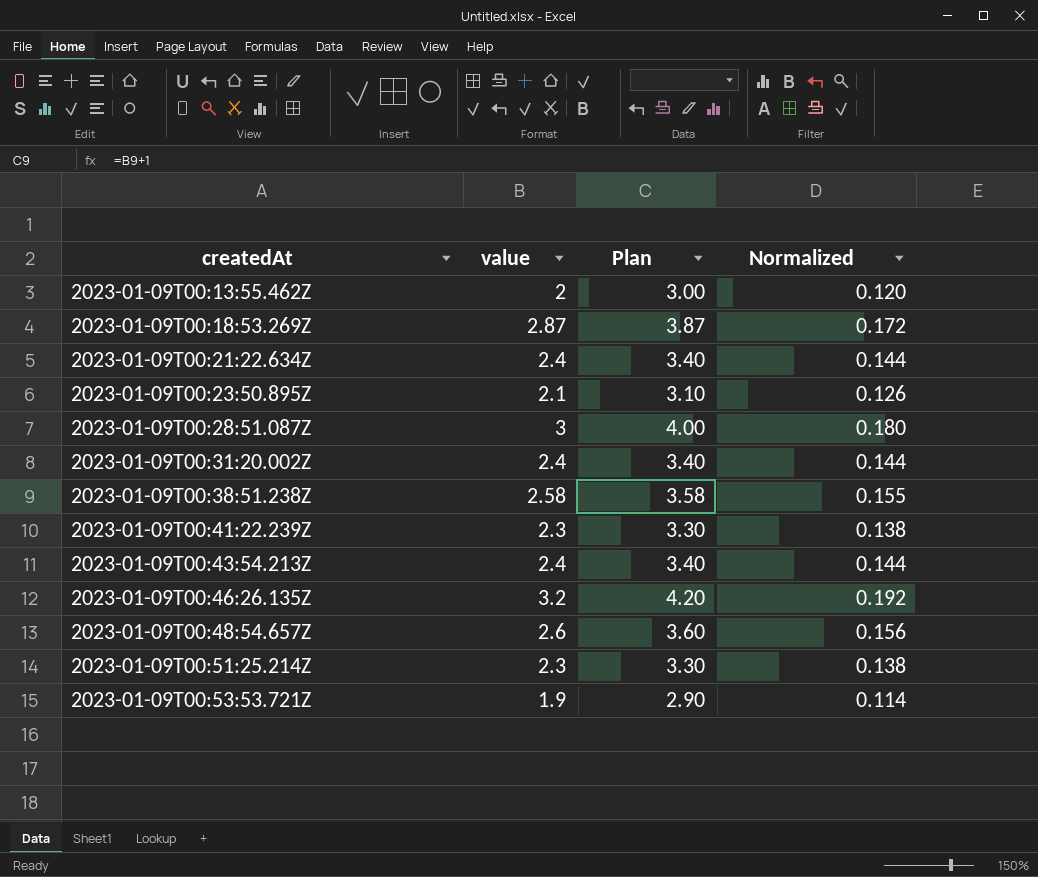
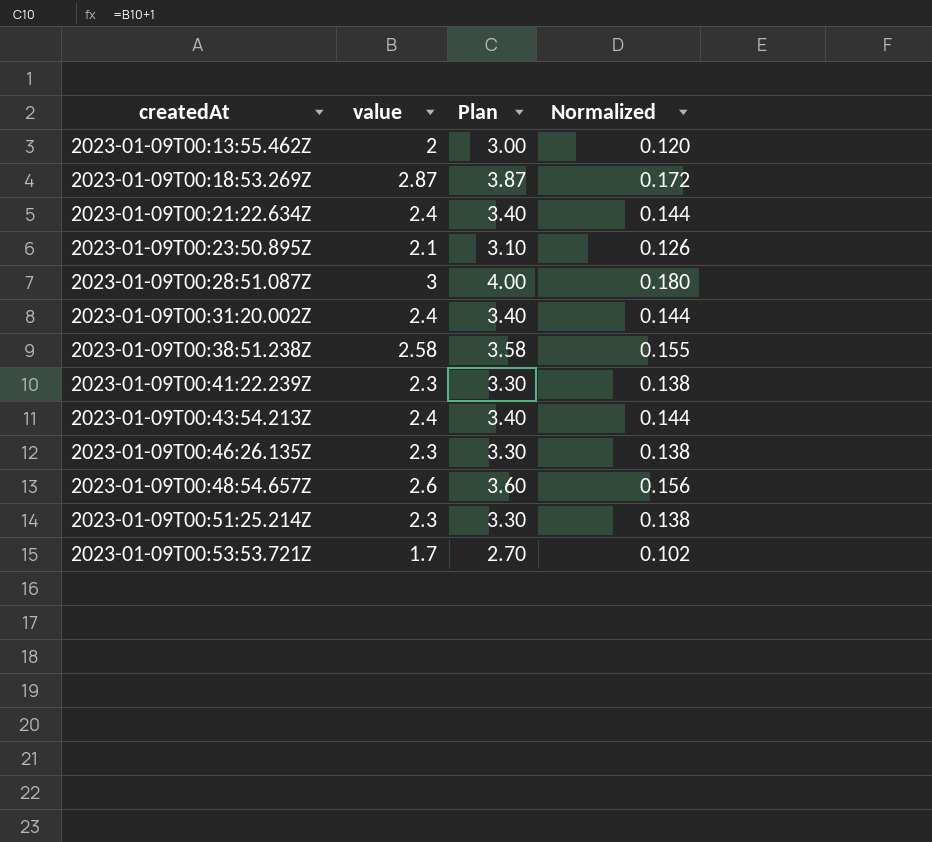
2023-01-09T00:46:26.135Z | value: 3.2 -> 2.3
2023-01-09T00:46:26.135Z | Plan: 4.20 -> 3.30
2023-01-09T00:46:26.135Z | Normalized: 0.192 -> 0.138
2023-01-09T00:53:53.721Z | value: 1.9 -> 1.7
2023-01-09T00:53:53.721Z | Plan: 2.90 -> 2.70
2023-01-09T00:53:53.721Z | Normalized: 0.114 -> 0.102

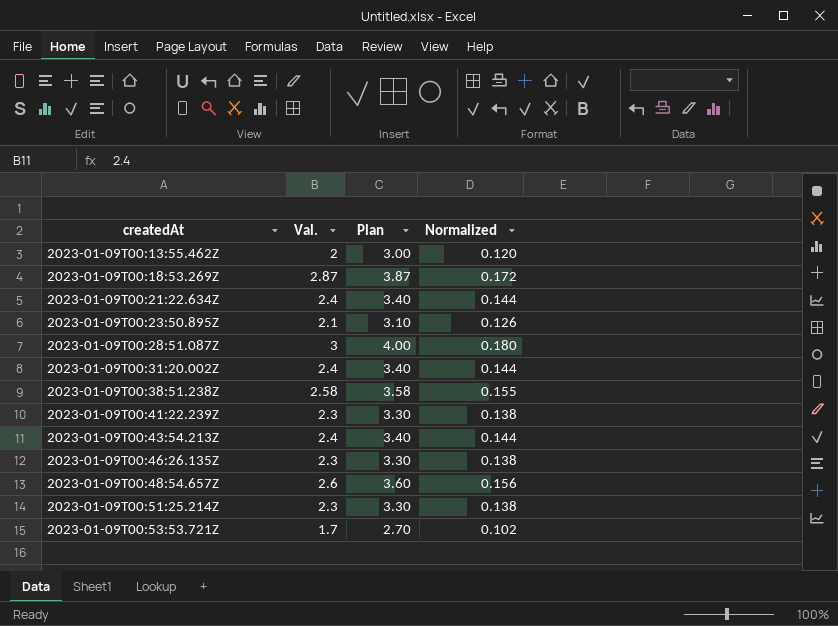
column name: value -> Val.

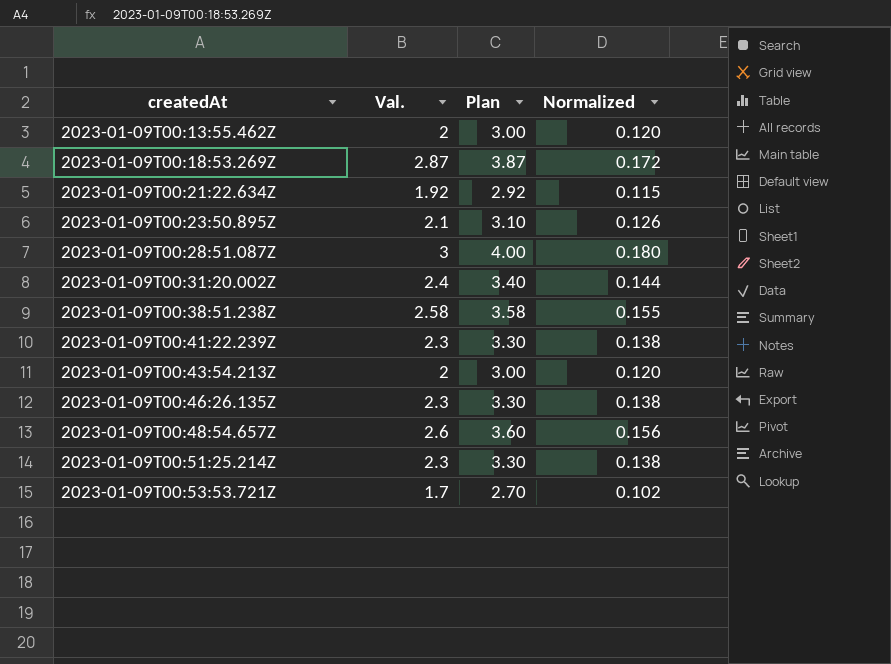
2023-01-09T00:21:22.634Z | Val.: 2.4 -> 1.92
2023-01-09T00:21:22.634Z | Plan: 3.40 -> 2.92
2023-01-09T00:21:22.634Z | Normalized: 0.144 -> 0.115
2023-01-09T00:43:54.213Z | Val.: 2.4 -> 2
2023-01-09T00:43:54.213Z | Plan: 3.40 -> 3.00
2023-01-09T00:43:54.213Z | Normalized: 0.144 -> 0.120

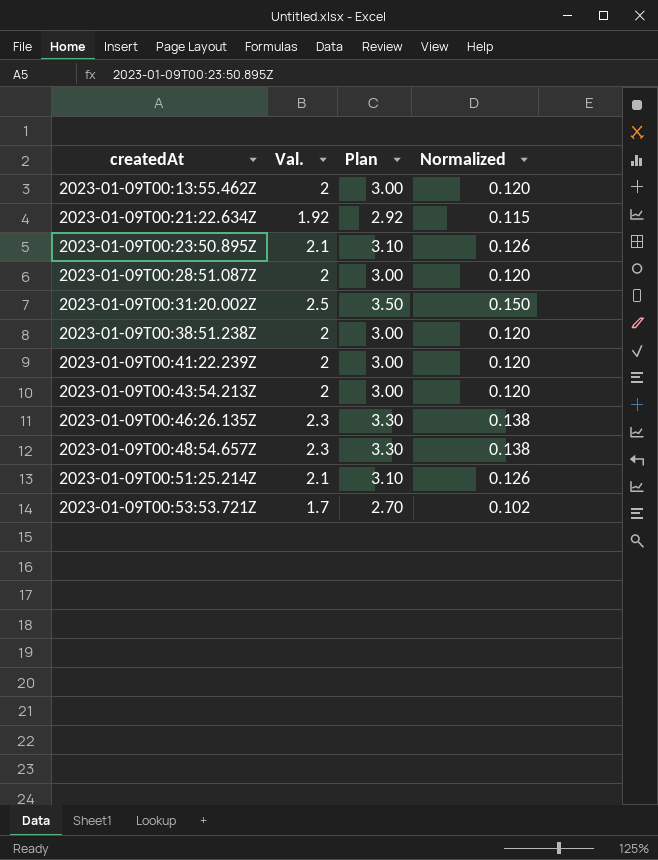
row 2023-01-09T00:18:53.269Z: 2.87 | 3.87 | 0.172 -> none
2023-01-09T00:28:51.087Z | Val.: 3 -> 2
2023-01-09T00:28:51.087Z | Plan: 4.00 -> 3.00
2023-01-09T00:28:51.087Z | Normalized: 0.180 -> 0.120
2023-01-09T00:31:20.002Z | Val.: 2.4 -> 2.5
2023-01-09T00:31:20.002Z | Plan: 3.40 -> 3.50
2023-01-09T00:31:20.002Z | Normalized: 0.144 -> 0.150
2023-01-09T00:38:51.238Z | Val.: 2.58 -> 2
2023-01-09T00:38:51.238Z | Plan: 3.58 -> 3.00
2023-01-09T00:38:51.238Z | Normalized: 0.155 -> 0.120
2023-01-09T00:41:22.239Z | Val.: 2.3 -> 2
2023-01-09T00:41:22.239Z | Plan: 3.30 -> 3.00
2023-01-09T00:41:22.239Z | Normalized: 0.138 -> 0.120
2023-01-09T00:48:54.657Z | Val.: 2.6 -> 2.3
2023-01-09T00:48:54.657Z | Plan: 3.60 -> 3.30
2023-01-09T00:48:54.657Z | Normalized: 0.156 -> 0.138
2023-01-09T00:51:25.214Z | Val.: 2.3 -> 2.1
2023-01-09T00:51:25.214Z | Plan: 3.30 -> 3.10
2023-01-09T00:51:25.214Z | Normalized: 0.138 -> 0.126

